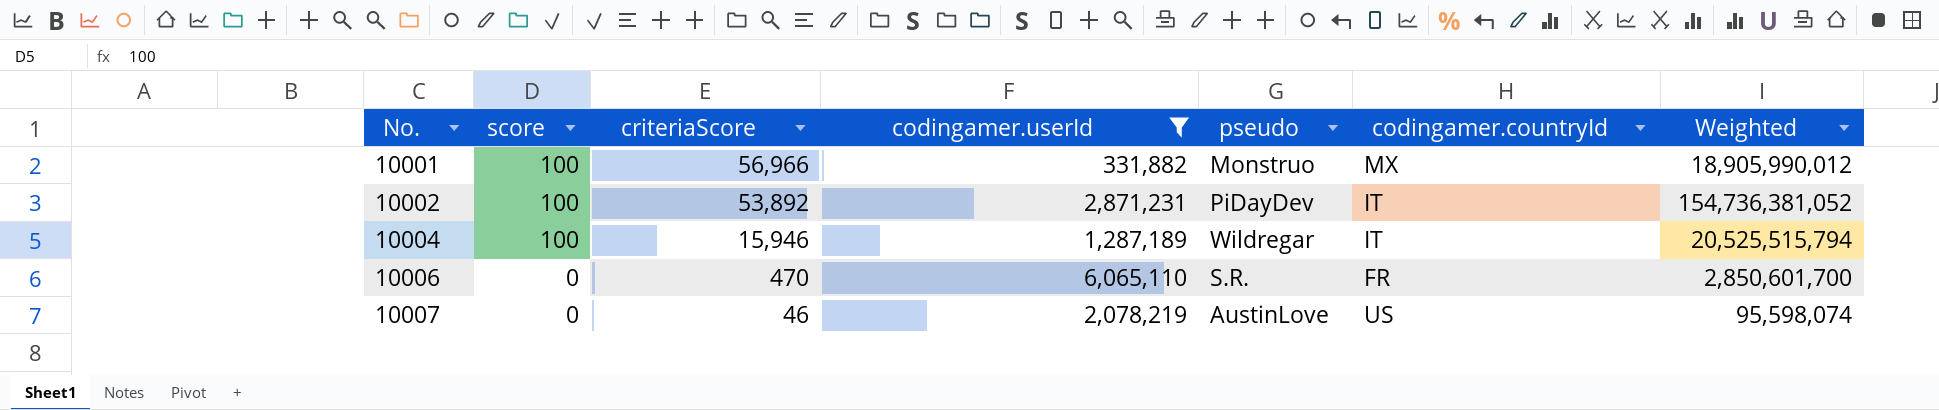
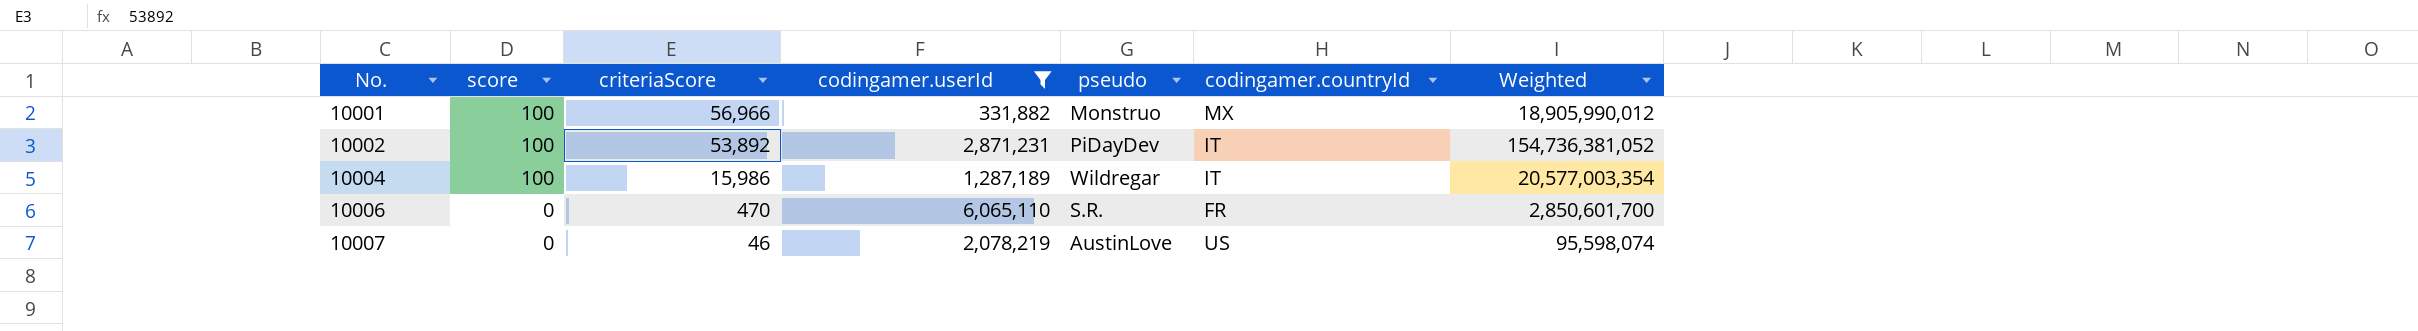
10004 | criteriaScore: 15,946 -> 15,986
10004 | Weighted: 20,525,515,794 -> 20,577,003,354

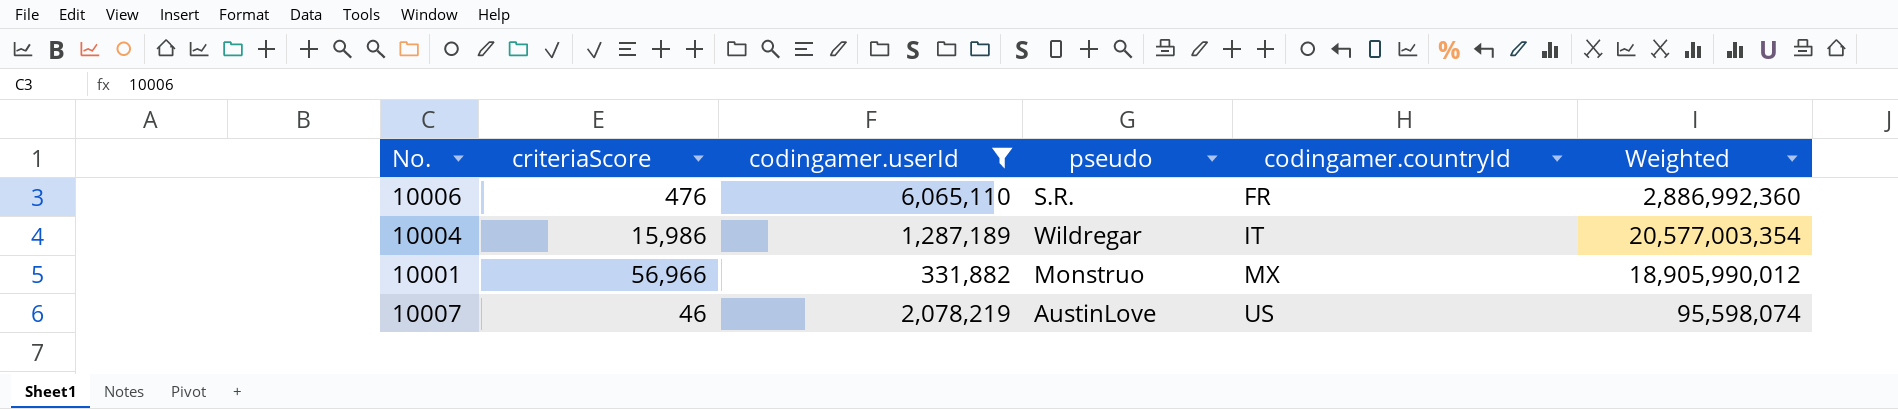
row order: No. ascending -> codingamer.countryId ascending
column score | position: 2 -> none
row 10002: 100 | 53,892 | 2,871,231 | PiDayDev | IT | 154,736,381,052 -> none
10006 | criteriaScore: 470 -> 476
10006 | Weighted: 2,850,601,700 -> 2,886,992,360

